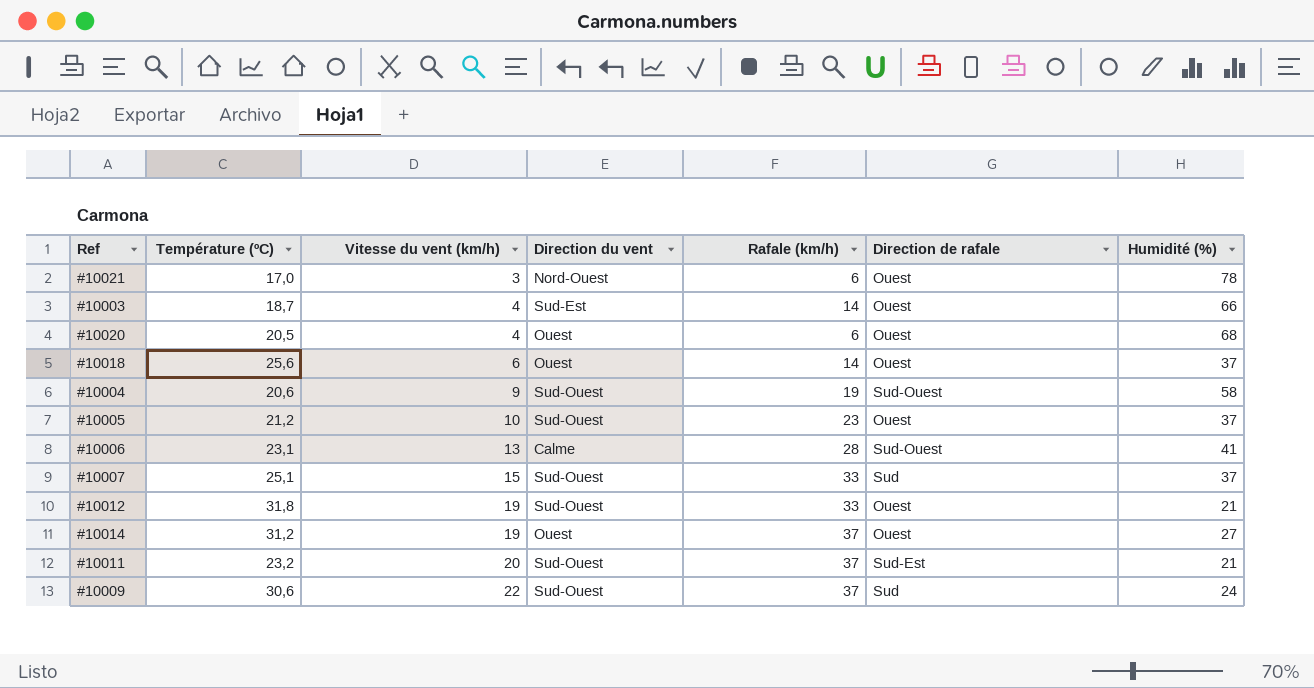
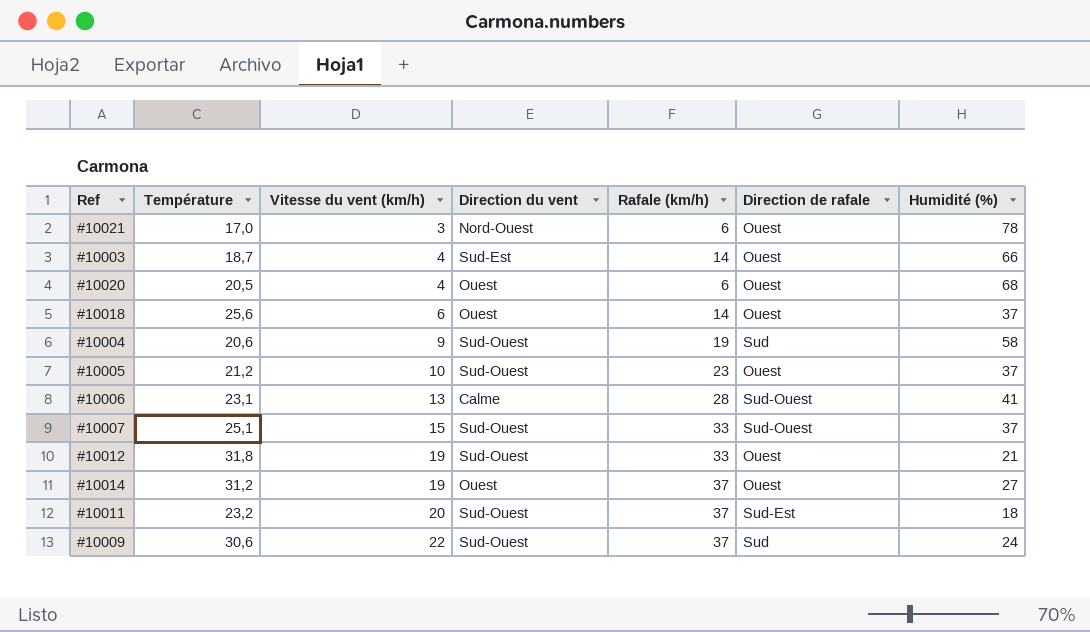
column name: Température (ºC) -> Température
#10004 | Direction de rafale: Sud-Ouest -> Sud
#10007 | Direction de rafale: Sud -> Sud-Ouest
#10011 | Humidité (%): 21 -> 18

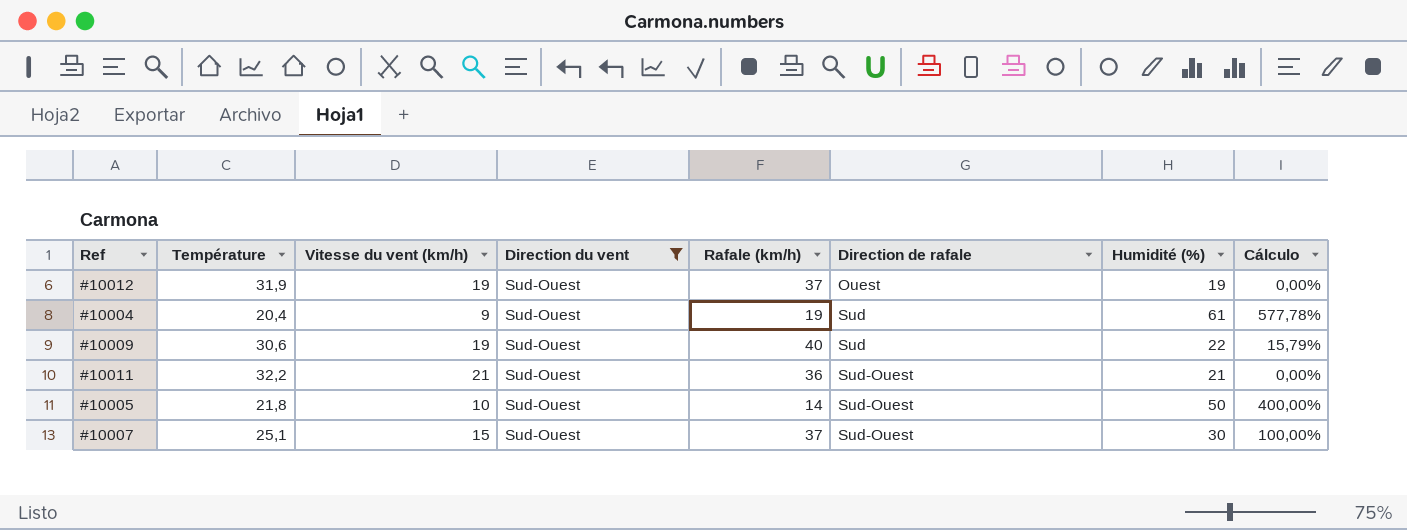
filter: none -> Direction du vent = Sud-Ouest
row order: Vitesse du vent (km/h) ascending -> Direction de rafale ascending
column Cálculo | formula: none -> ([Humidité (%)] - [Vitesse du vent (km/h)]) / [Vitesse du vent (km/h)]
#10012 | Température: 31,8 -> 31,9
#10012 | Rafale (km/h): 33 -> 37
#10012 | Humidité (%): 21 -> 19
#10004 | Température: 20,6 -> 20,4
#10004 | Humidité (%): 58 -> 61
#10009 | Vitesse du vent (km/h): 22 -> 19
#10009 | Rafale (km/h): 37 -> 40
#10009 | Humidité (%): 24 -> 22
#10011 | Température: 23,2 -> 32,2
#10011 | Vitesse du vent (km/h): 20 -> 21
#10011 | Rafale (km/h): 37 -> 36
#10011 | Direction de rafale: Sud-Est -> Sud-Ouest
#10011 | Humidité (%): 18 -> 21
#10005 | Température: 21,2 -> 21,8
#10005 | Rafale (km/h): 23 -> 14
#10005 | Direction de rafale: Ouest -> Sud-Ouest
#10005 | Humidité (%): 37 -> 50
#10007 | Rafale (km/h): 33 -> 37
#10007 | Humidité (%): 37 -> 30

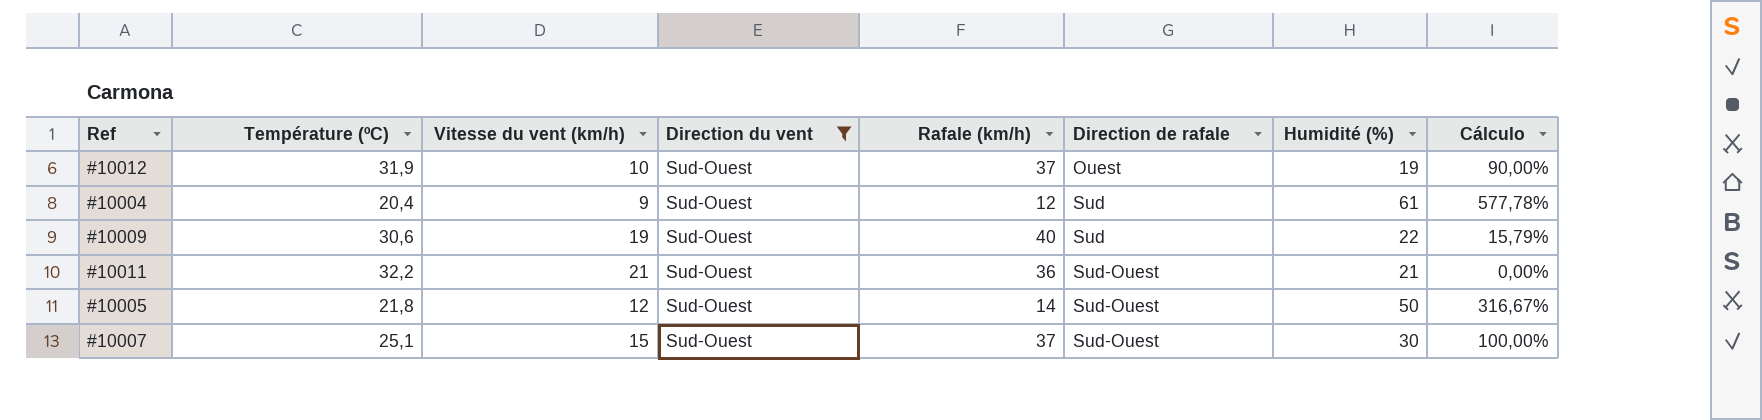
column name: Température -> Température (ºC)
#10012 | Vitesse du vent (km/h): 19 -> 10
#10012 | Cálculo: 0,00% -> 90,00%
#10004 | Rafale (km/h): 19 -> 12
#10005 | Vitesse du vent (km/h): 10 -> 12
#10005 | Cálculo: 400,00% -> 316,67%

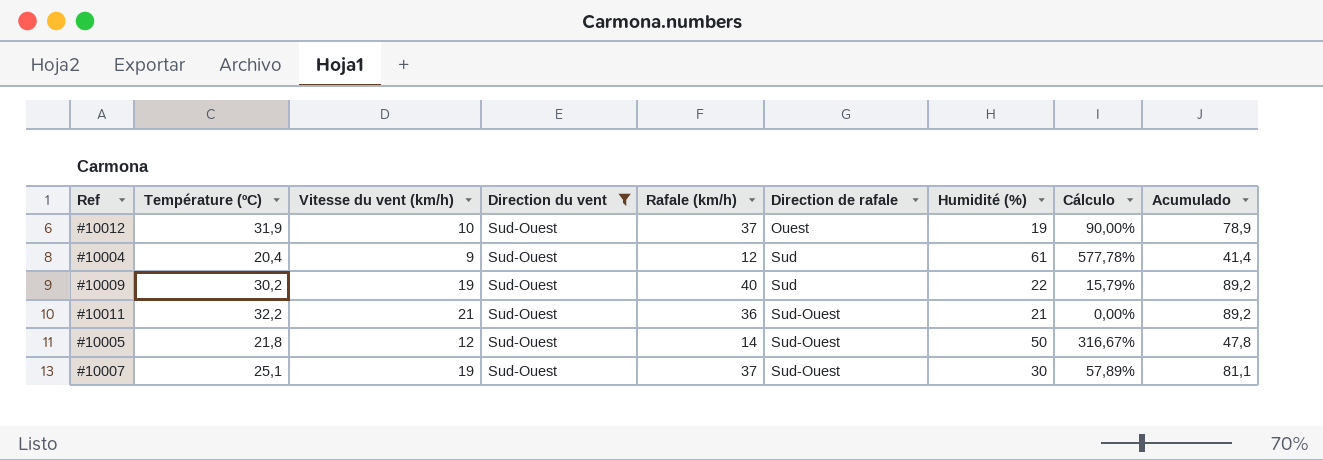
column Acumulado | formula: none -> [Température (ºC)] + [Vitesse du vent (km/h)] + [Rafale (km/h)]
#10009 | Température (ºC): 30,6 -> 30,2
#10007 | Vitesse du vent (km/h): 15 -> 19
#10007 | Cálculo: 100,00% -> 57,89%

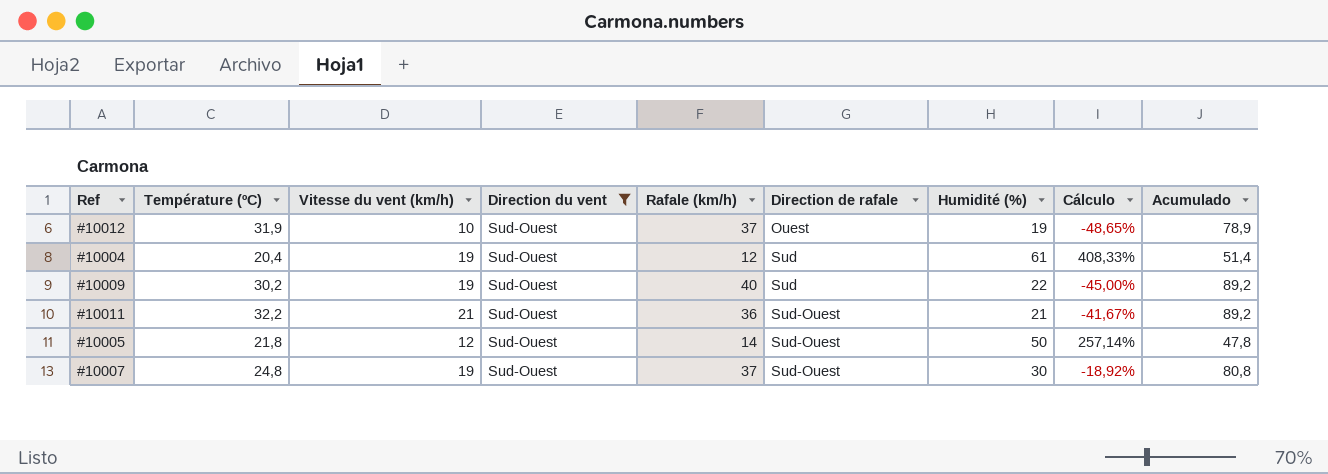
column Cálculo | formula: ([Humidité (%)] - [Vitesse du vent (km/h)]) / [Vitesse du vent (km/h)] -> ([Humidité (%)] - [Rafale (km/h)]) / [Rafale (km/h)]
#10004 | Vitesse du vent (km/h): 9 -> 19
#10004 | Acumulado: 41,4 -> 51,4
#10007 | Température (ºC): 25,1 -> 24,8
#10007 | Acumulado: 81,1 -> 80,8

